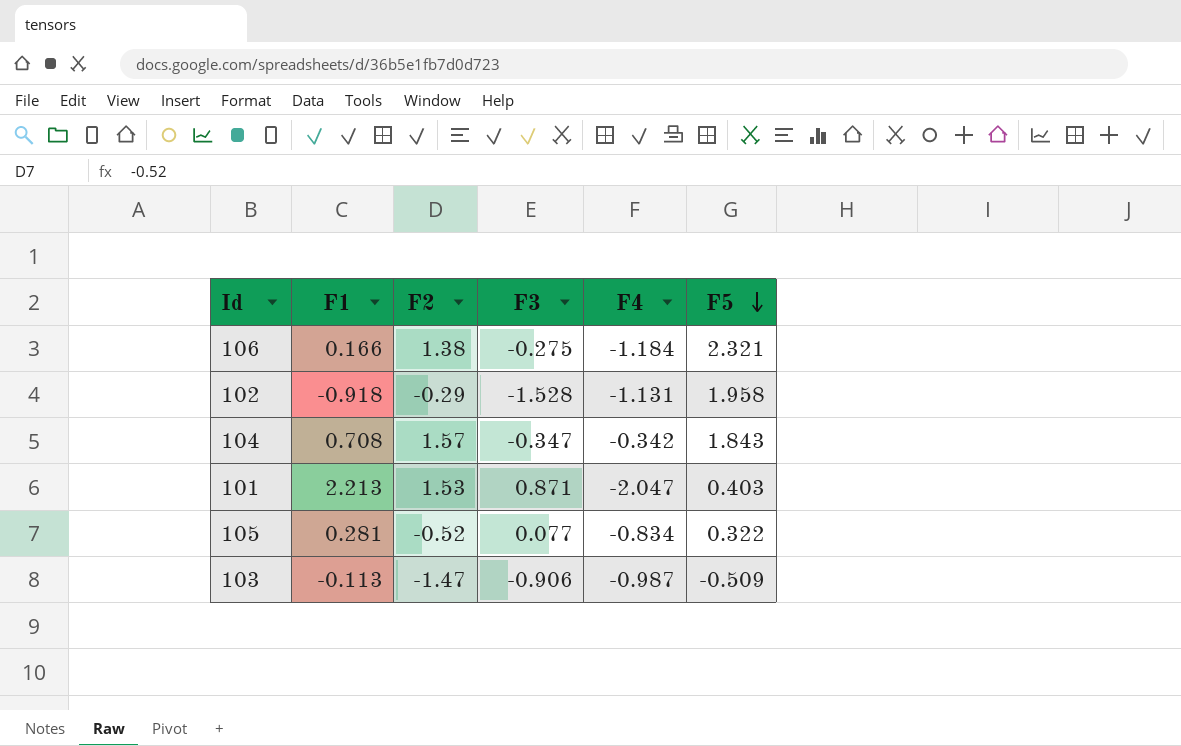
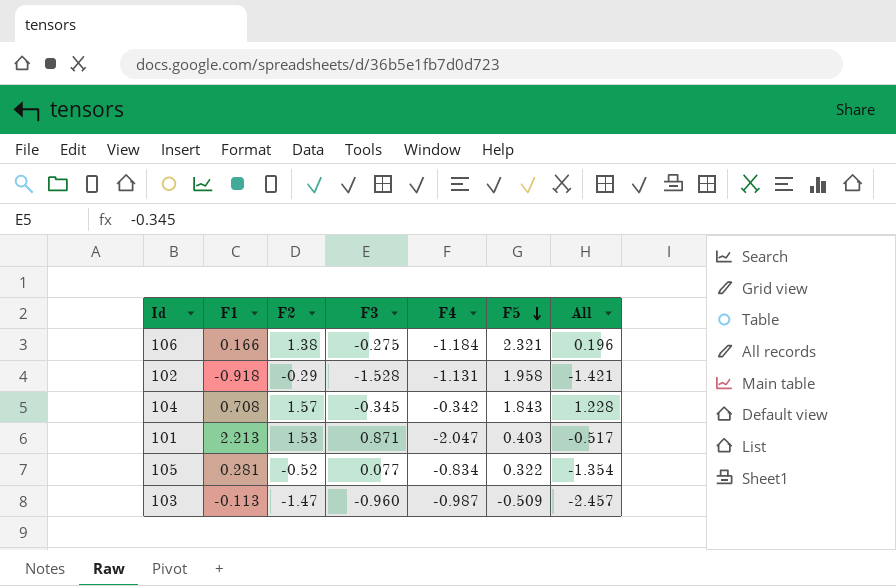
column All | formula: none -> [F2] + [F4]
104 | F3: -0.347 -> -0.345
103 | F3: -0.906 -> -0.960

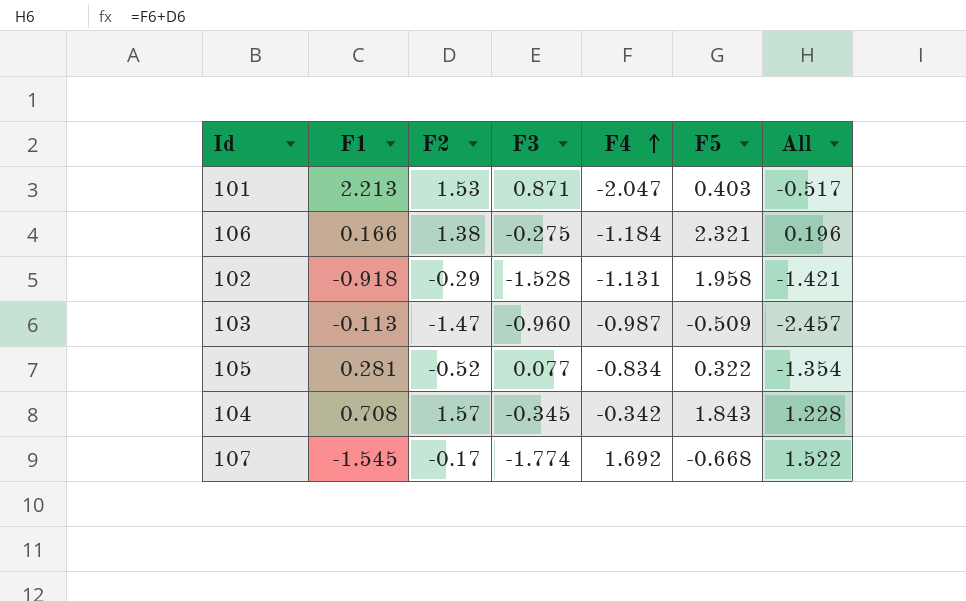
row order: F5 descending -> F4 ascending
row 107: none -> -1.545 | -0.17 | -1.774 | 1.692 | -0.668 | 1.522

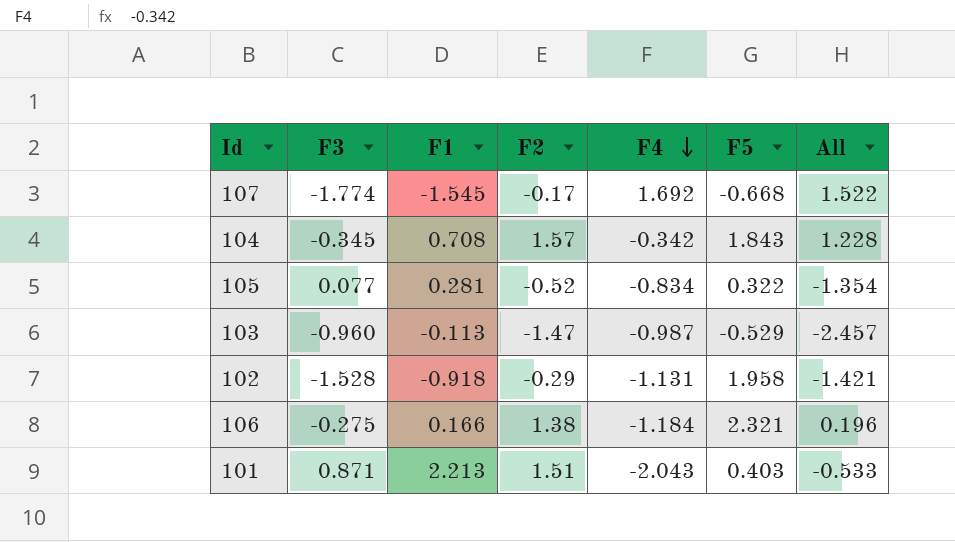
row order: F4 ascending -> F4 descending
column F3 | position: 4 -> 2
103 | F5: -0.509 -> -0.529
101 | F2: 1.53 -> 1.51
101 | F4: -2.047 -> -2.043
101 | All: -0.517 -> -0.533

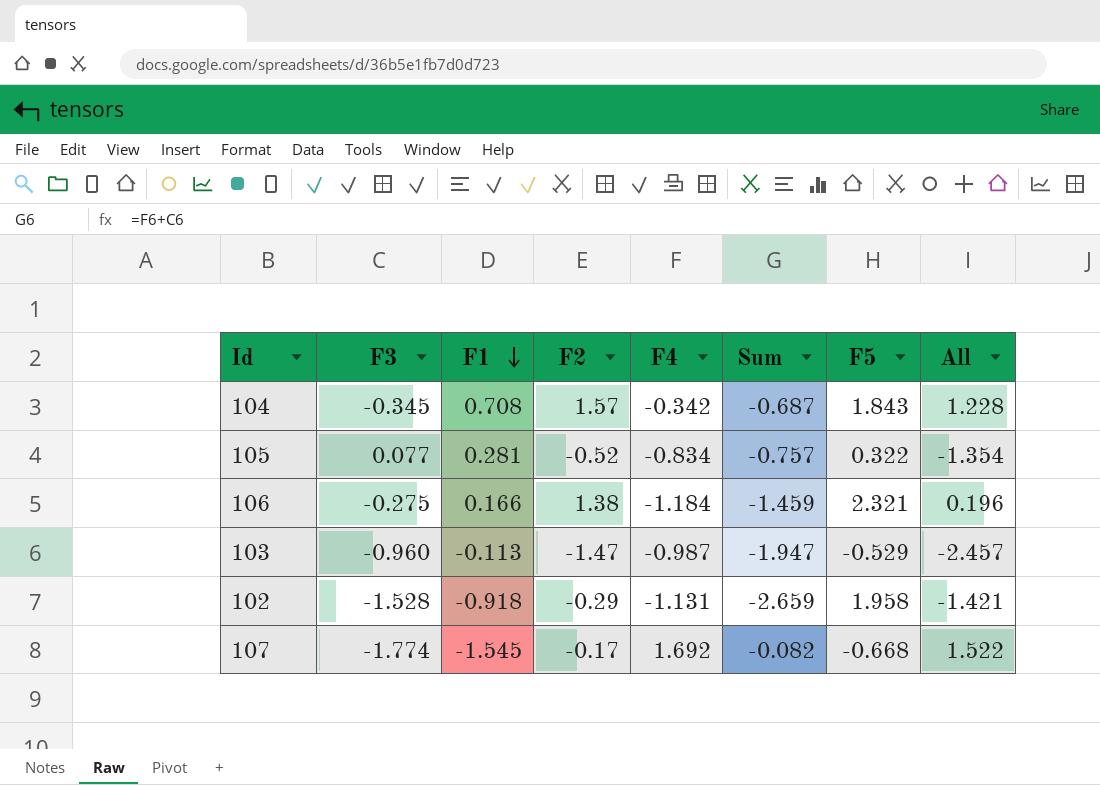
row order: F4 descending -> F1 descending
column Sum | formula: none -> [F3] + [F4]
row 101: 0.871 | 2.213 | 1.51 | -2.043 | 0.403 | -0.533 -> none

